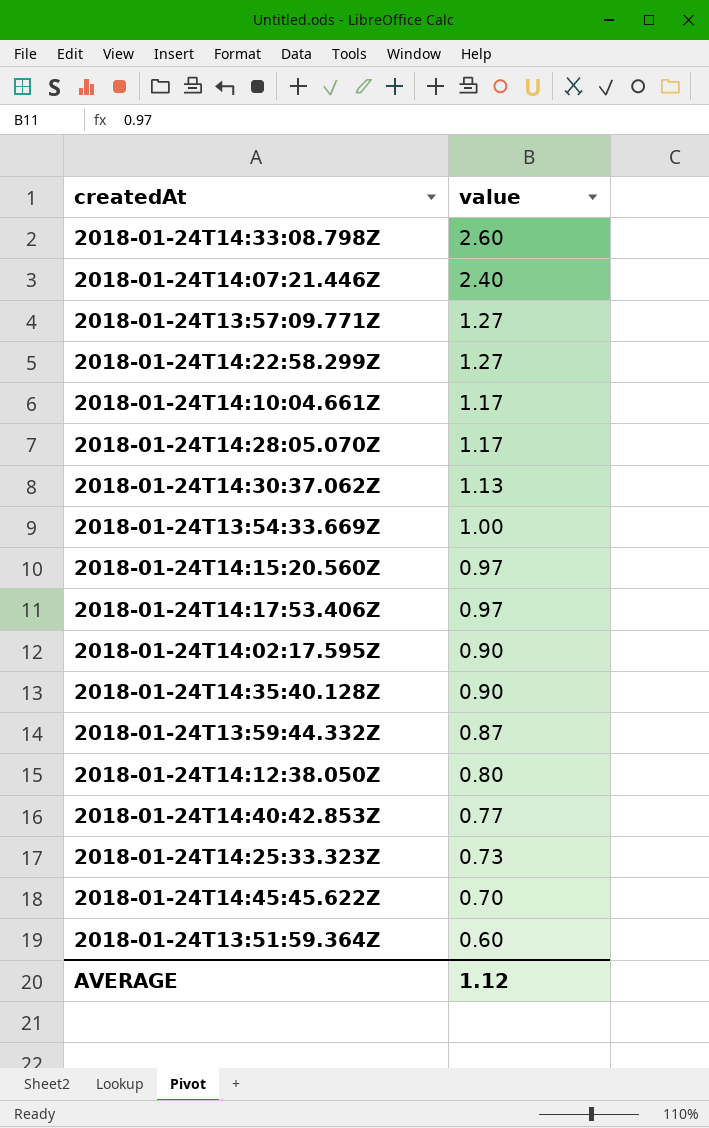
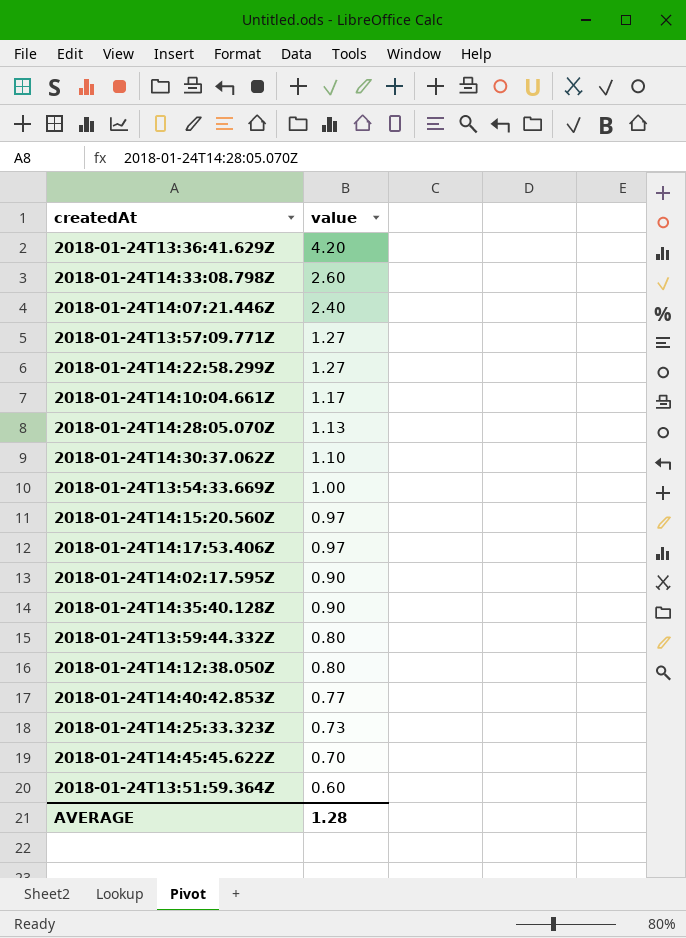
row 2018-01-24T13:36:41.629Z: none -> 4.20
2018-01-24T14:28:05.070Z | value: 1.17 -> 1.13
2018-01-24T14:30:37.062Z | value: 1.13 -> 1.10
2018-01-24T13:59:44.332Z | value: 0.87 -> 0.80
AVERAGE | value: 1.12 -> 1.28

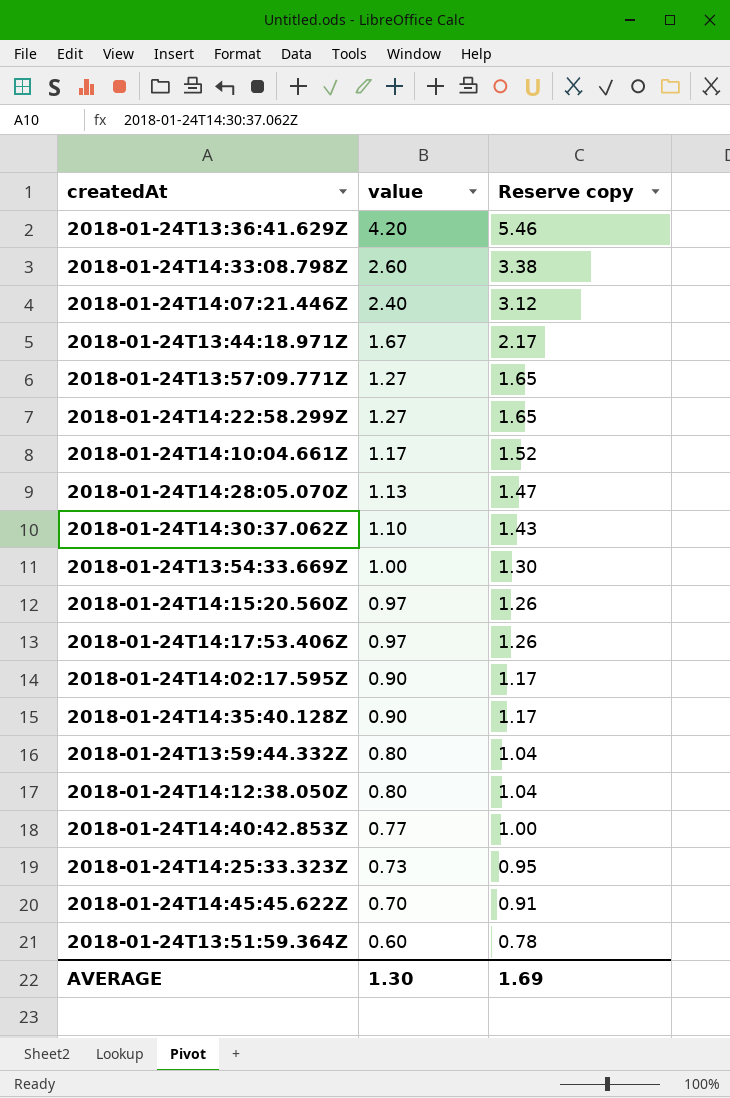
column Reserve copy | formula: none -> [value] * 1.3
row 2018-01-24T13:44:18.971Z: none -> 1.67 | 2.17
AVERAGE | value: 1.28 -> 1.30

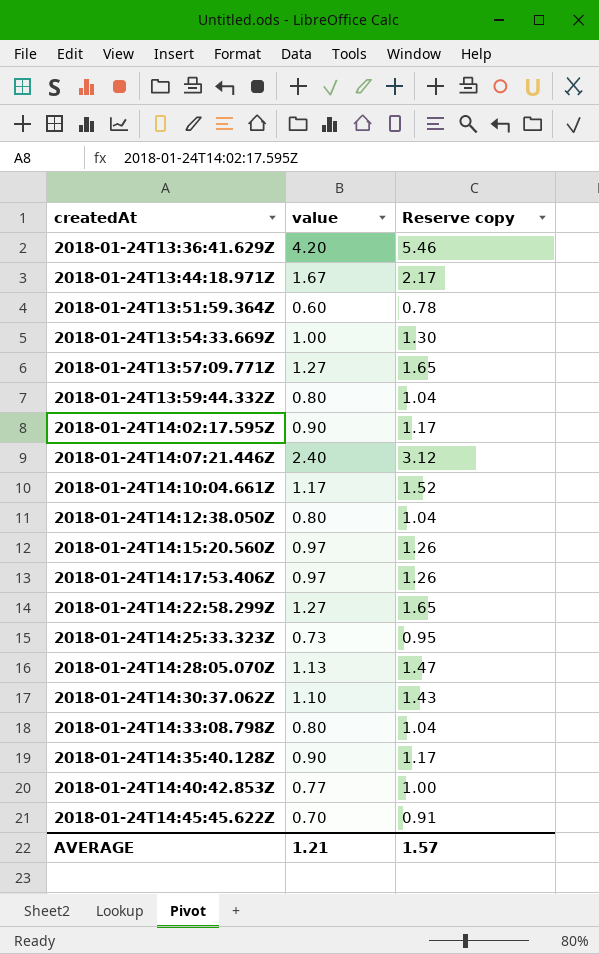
row order: value descending -> createdAt ascending
2018-01-24T14:33:08.798Z | value: 2.60 -> 0.80
2018-01-24T14:33:08.798Z | Reserve copy: 3.38 -> 1.04
AVERAGE | value: 1.30 -> 1.21
AVERAGE | Reserve copy: 1.69 -> 1.57

